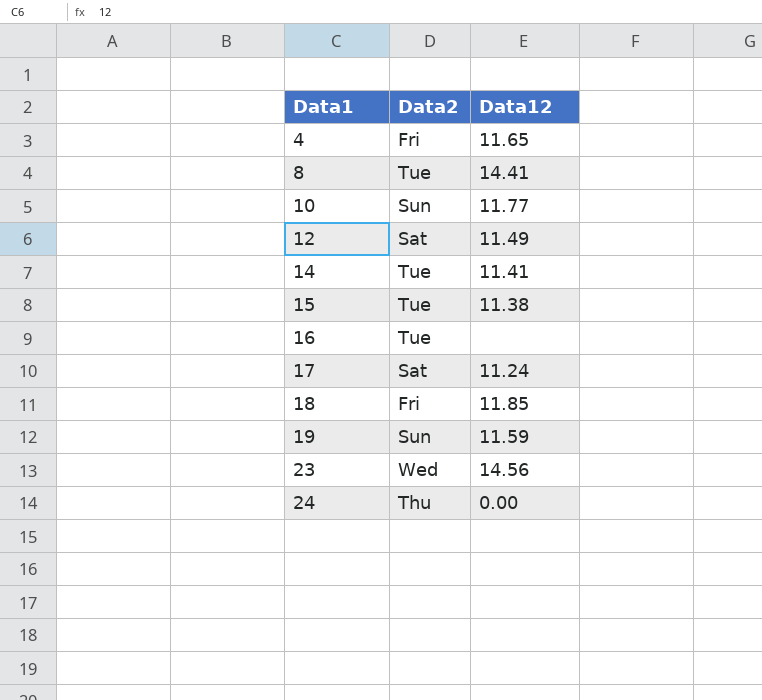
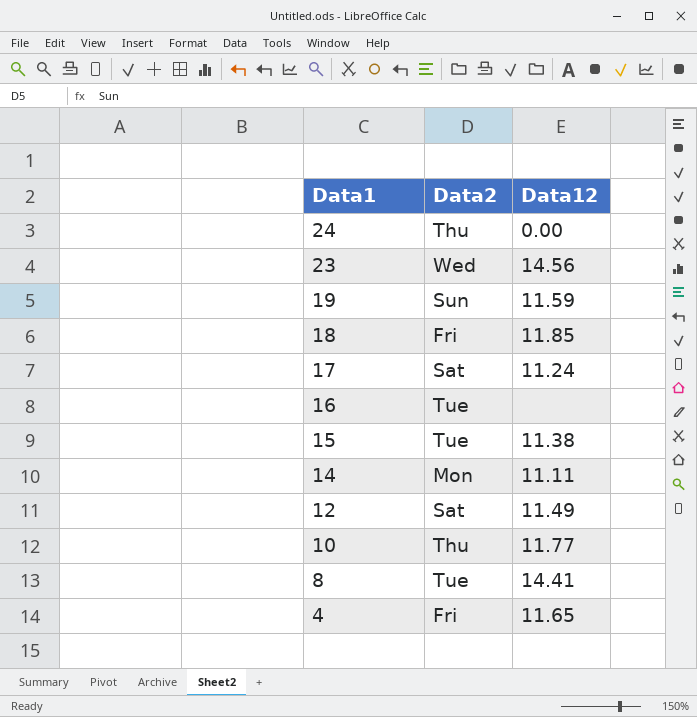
row order: Data1 ascending -> Data1 descending
14 | Data2: Tue -> Mon
14 | Data12: 11.41 -> 11.11
10 | Data2: Sun -> Thu

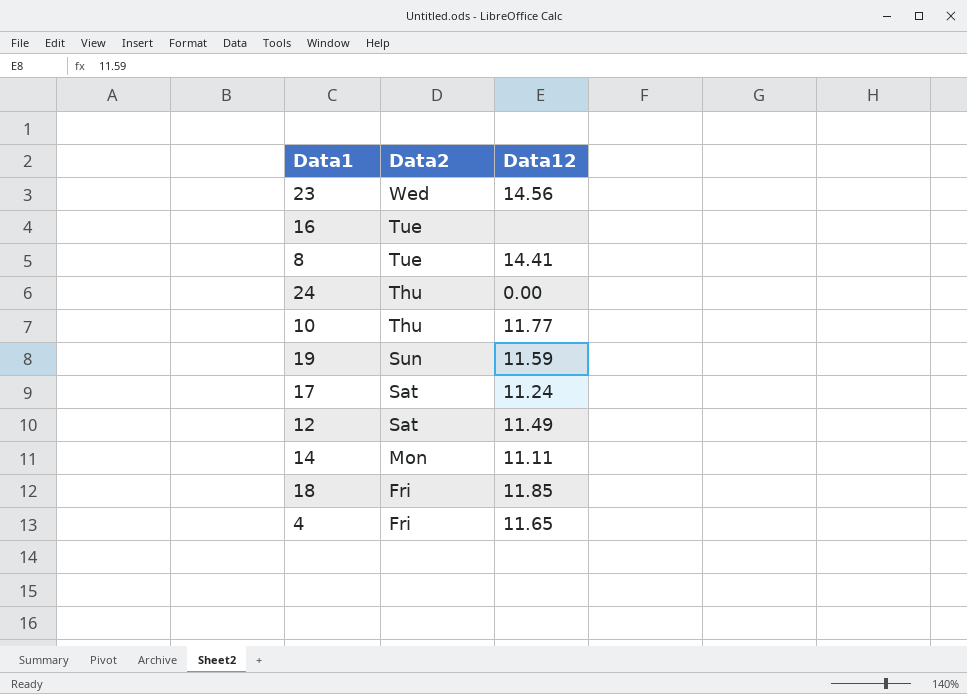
row order: Data1 descending -> Data2 descending
row 15: Tue | 11.38 -> none

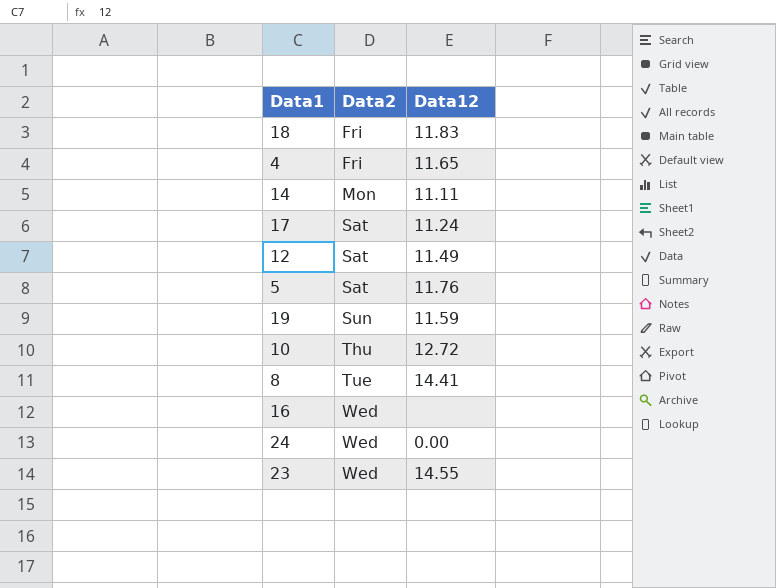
row order: Data2 descending -> Data2 ascending
18 | Data12: 11.85 -> 11.83
row 5: none -> Sat | 11.76
10 | Data12: 11.77 -> 12.72
16 | Data2: Tue -> Wed
24 | Data2: Thu -> Wed
23 | Data12: 14.56 -> 14.55

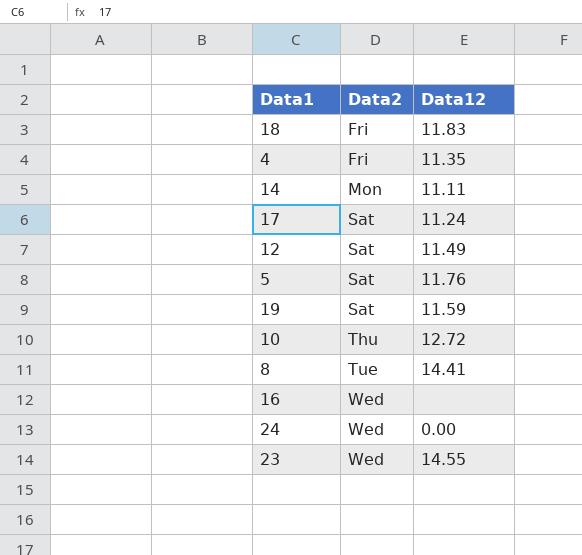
4 | Data12: 11.65 -> 11.35
19 | Data2: Sun -> Sat

